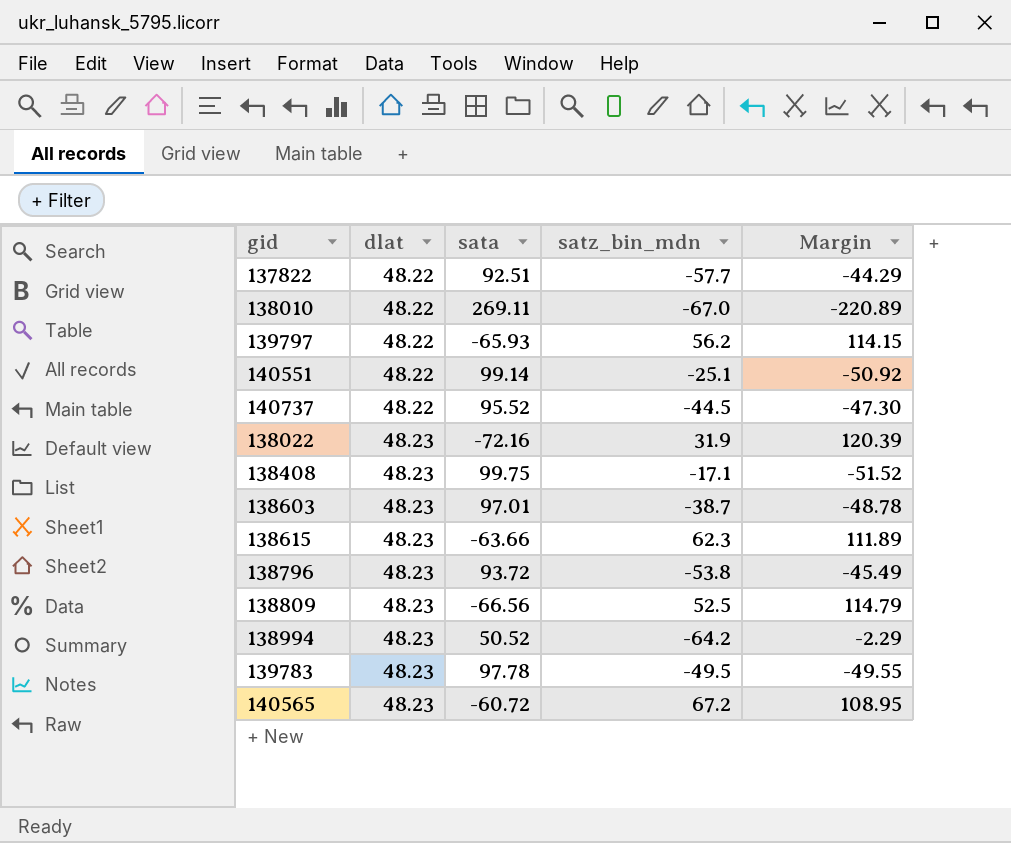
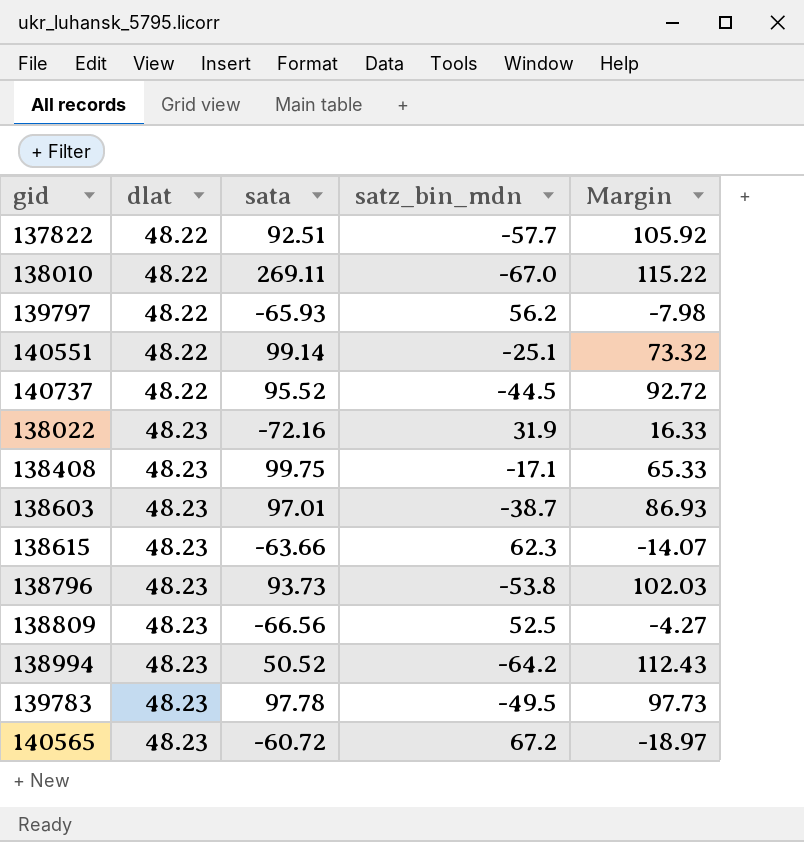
column Margin | formula: [dlat] - [sata] -> [dlat] - [satz_bin_mdn]
138796 | sata: 93.72 -> 93.73

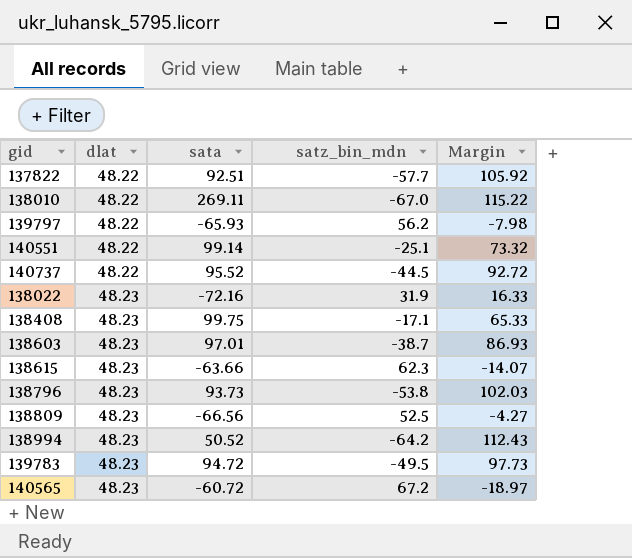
139783 | sata: 97.78 -> 94.72

